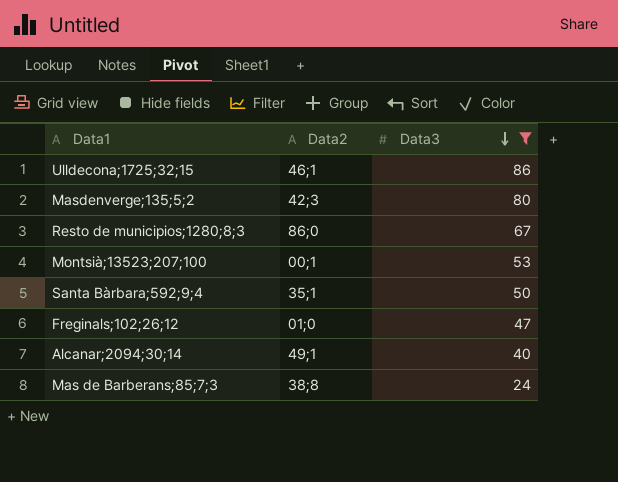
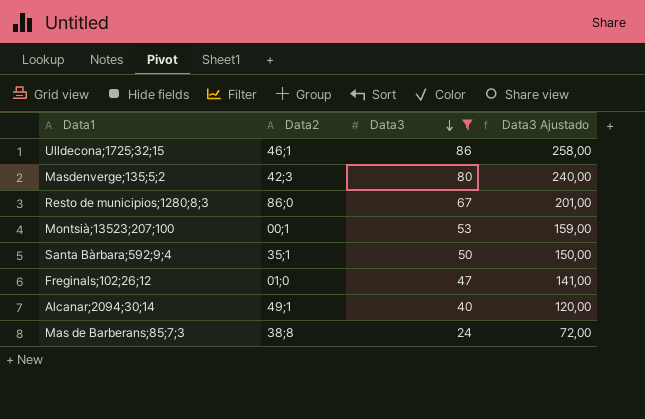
column Data3 Ajustado | formula: none -> [Data3] * 3

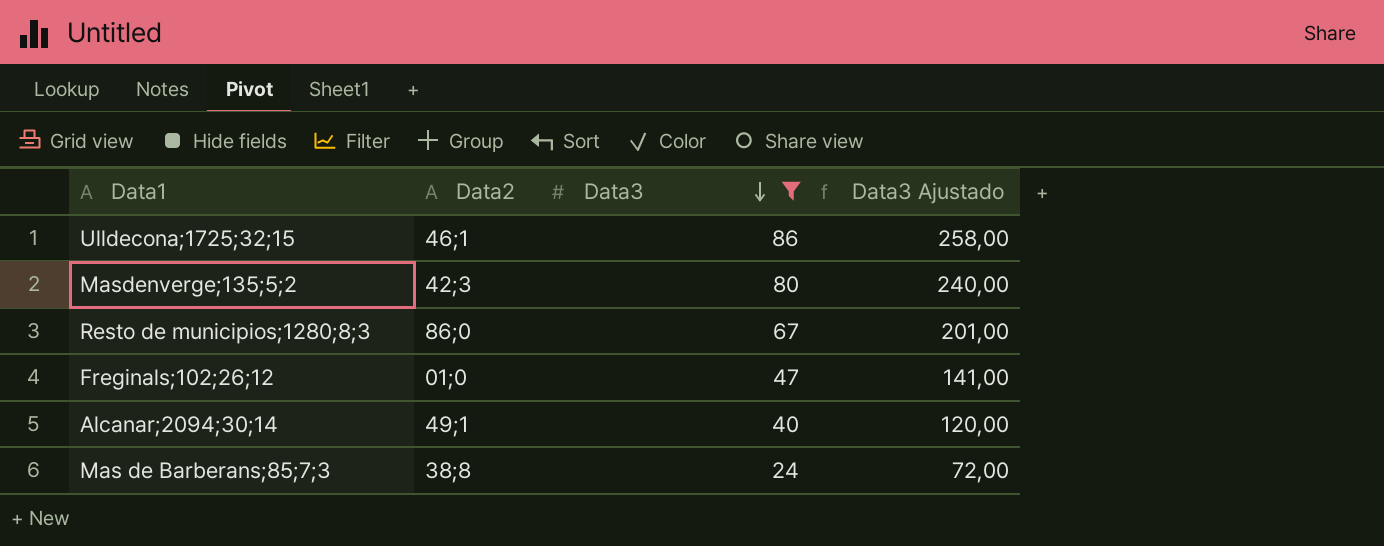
row Montsià;13523;207;100: 00;1 | 53 | 159,00 -> none
row Santa Bàrbara;592;9;4: 35;1 | 50 | 150,00 -> none

